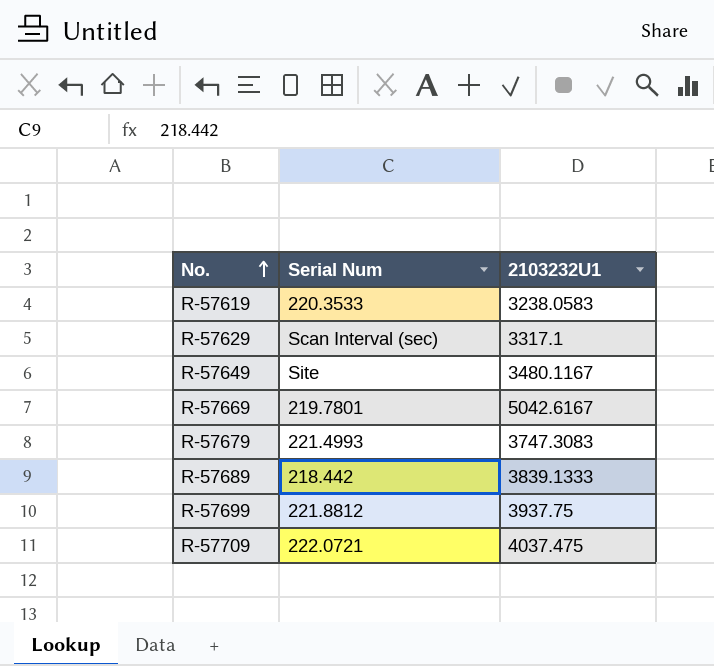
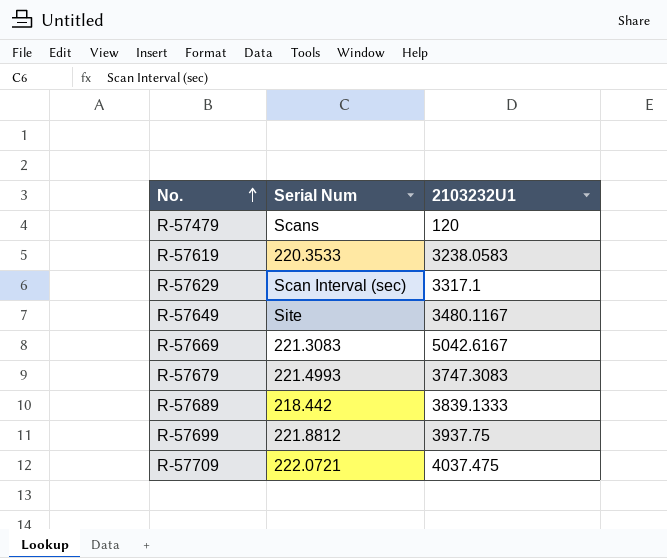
row R-57479: none -> Scans | 120
R-57669 | Serial Num: 219.7801 -> 221.3083

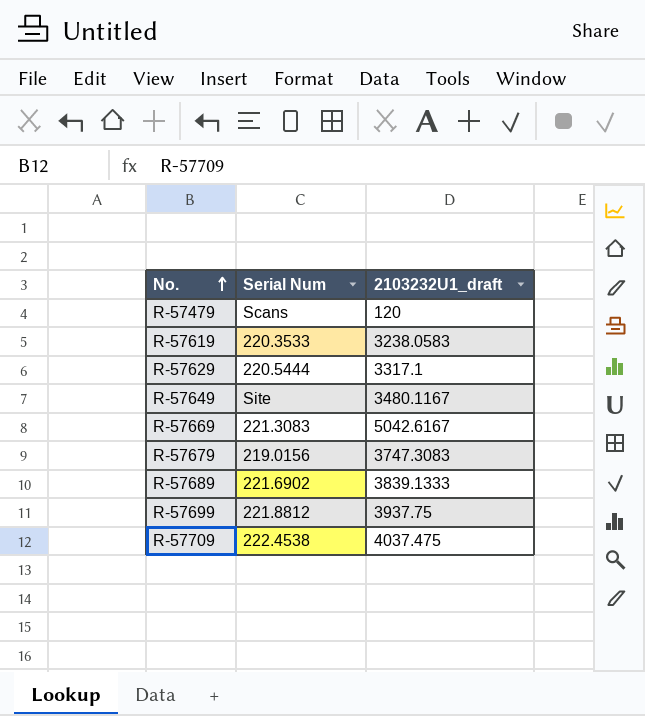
column name: 2103232U1 -> 2103232U1_draft
R-57629 | Serial Num: Scan Interval (sec) -> 220.5444
R-57679 | Serial Num: 221.4993 -> 219.0156
R-57689 | Serial Num: 218.442 -> 221.6902
R-57709 | Serial Num: 222.0721 -> 222.4538

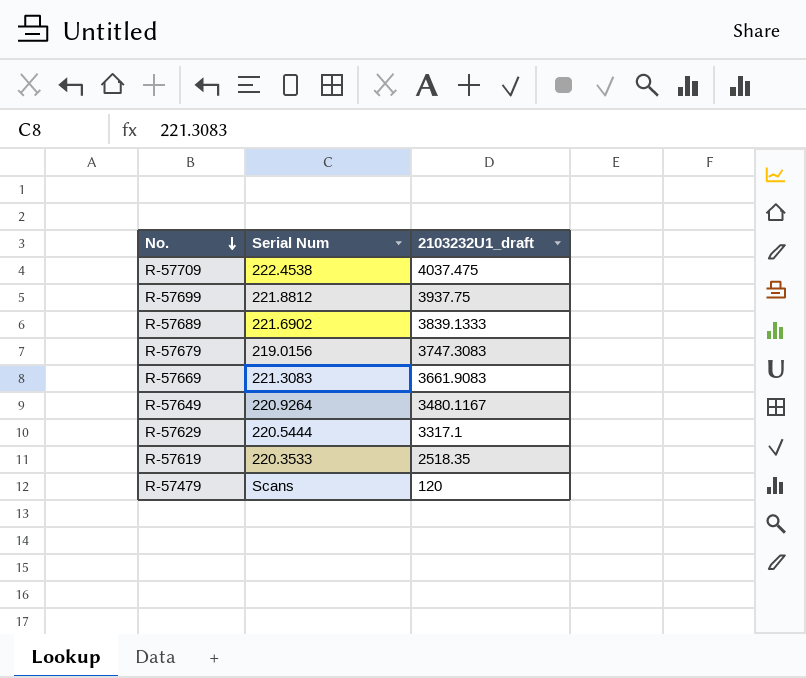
row order: No. ascending -> No. descending
R-57669 | 2103232U1_draft: 5042.6167 -> 3661.9083
R-57649 | Serial Num: Site -> 220.9264
R-57619 | 2103232U1_draft: 3238.0583 -> 2518.35

